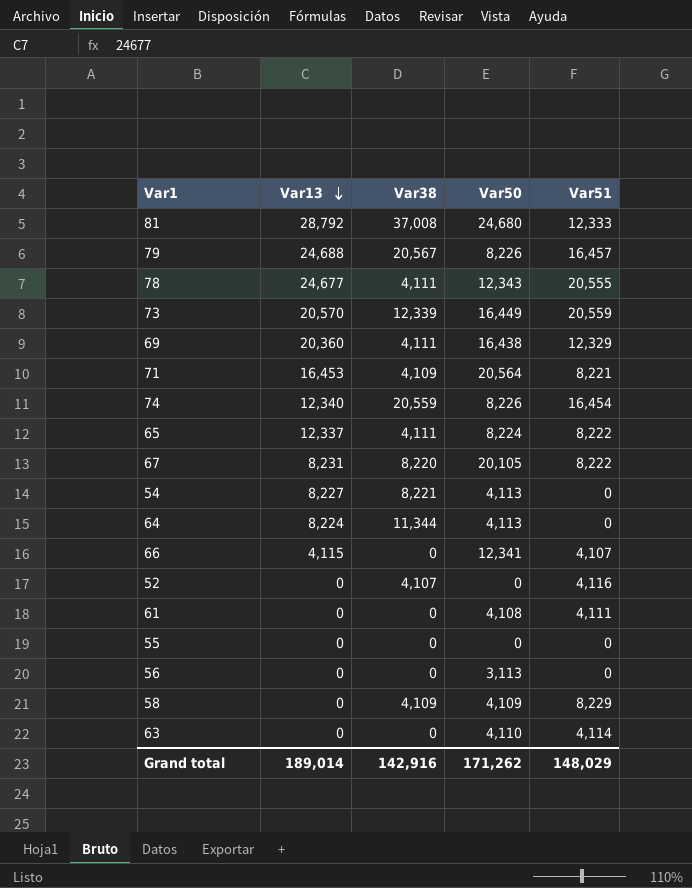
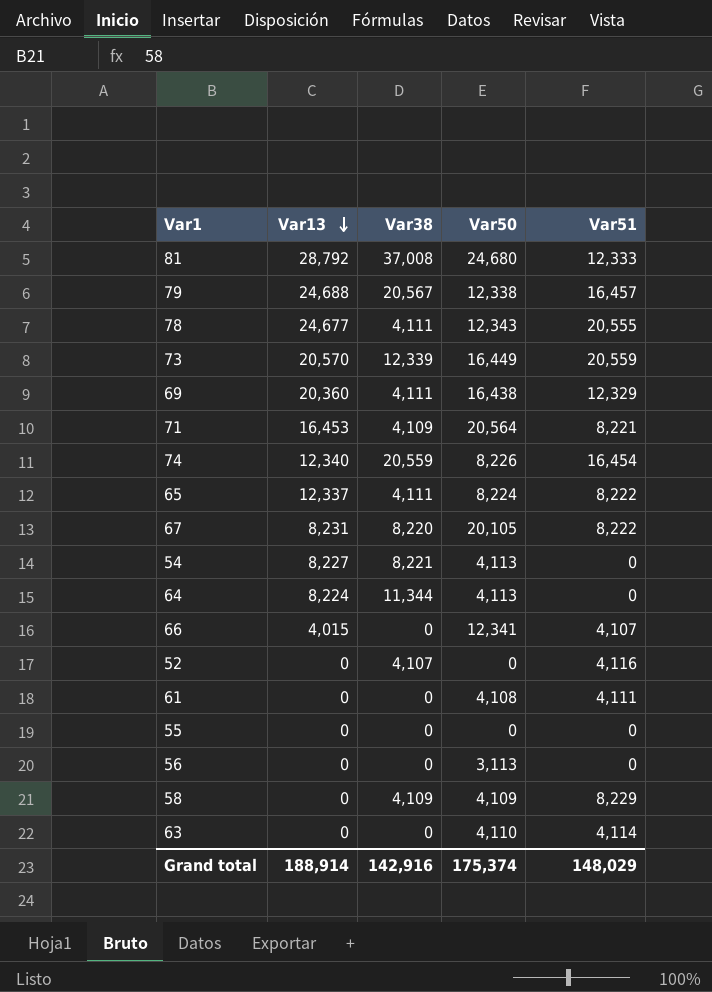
79 | Var50: 8,226 -> 12,338
66 | Var13: 4,115 -> 4,015
Grand total | Var13: 189,014 -> 188,914
Grand total | Var50: 171,262 -> 175,374

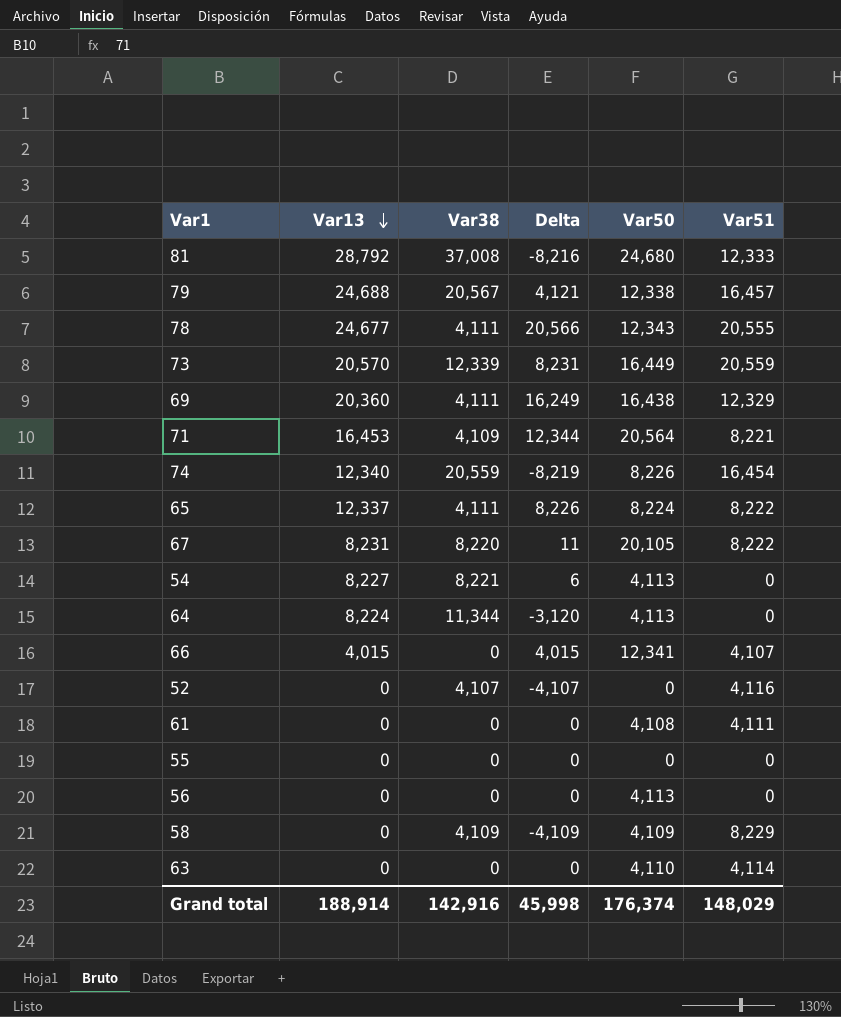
column Delta | formula: none -> [Var13] - [Var38]
56 | Var50: 3,113 -> 4,113
Grand total | Var50: 175,374 -> 176,374

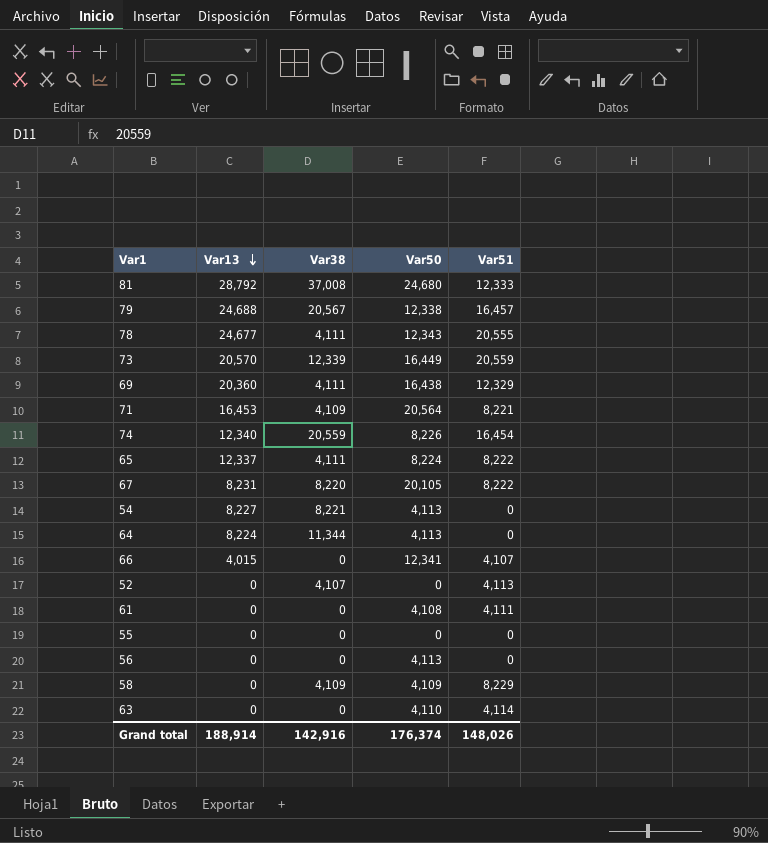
column Delta | formula: [Var13] - [Var38] -> none
52 | Var51: 4,116 -> 4,113
Grand total | Var51: 148,029 -> 148,026

